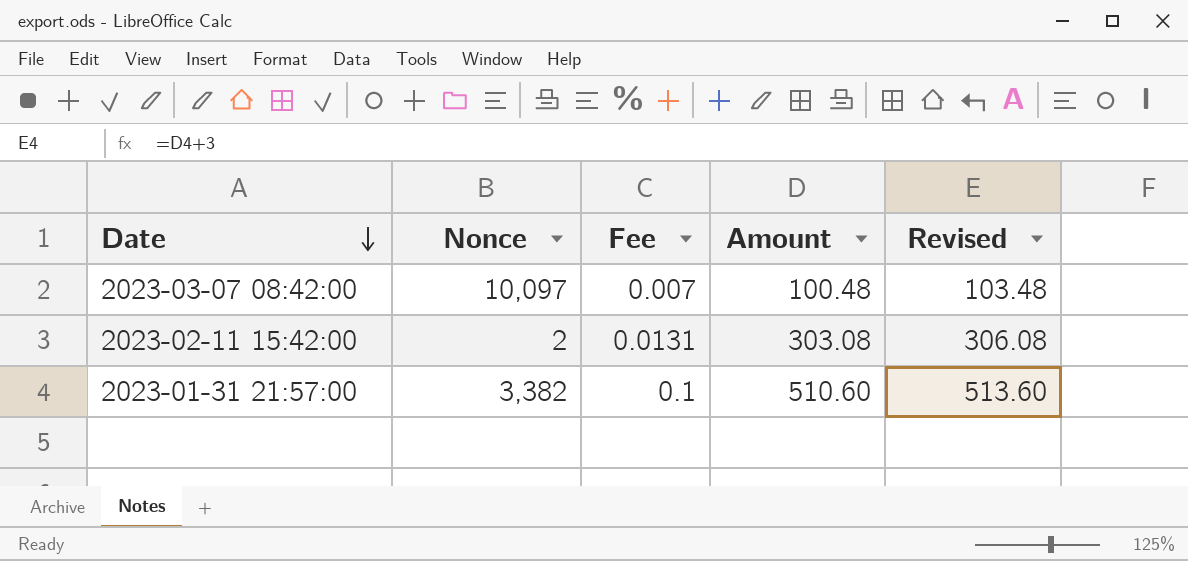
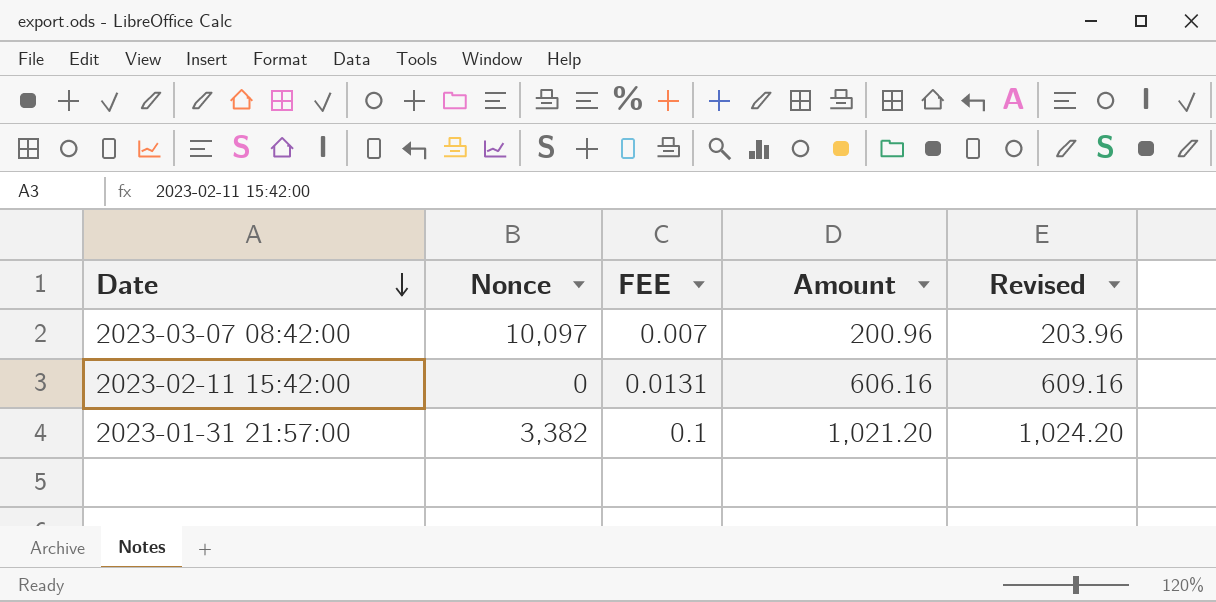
column name: Fee -> FEE
2023-03-07 08:42:00 | Amount: 100.48 -> 200.96
2023-03-07 08:42:00 | Revised: 103.48 -> 203.96
2023-02-11 15:42:00 | Nonce: 2 -> 0
2023-02-11 15:42:00 | Amount: 303.08 -> 606.16
2023-02-11 15:42:00 | Revised: 306.08 -> 609.16
2023-01-31 21:57:00 | Amount: 510.60 -> 1,021.20
2023-01-31 21:57:00 | Revised: 513.60 -> 1,024.20

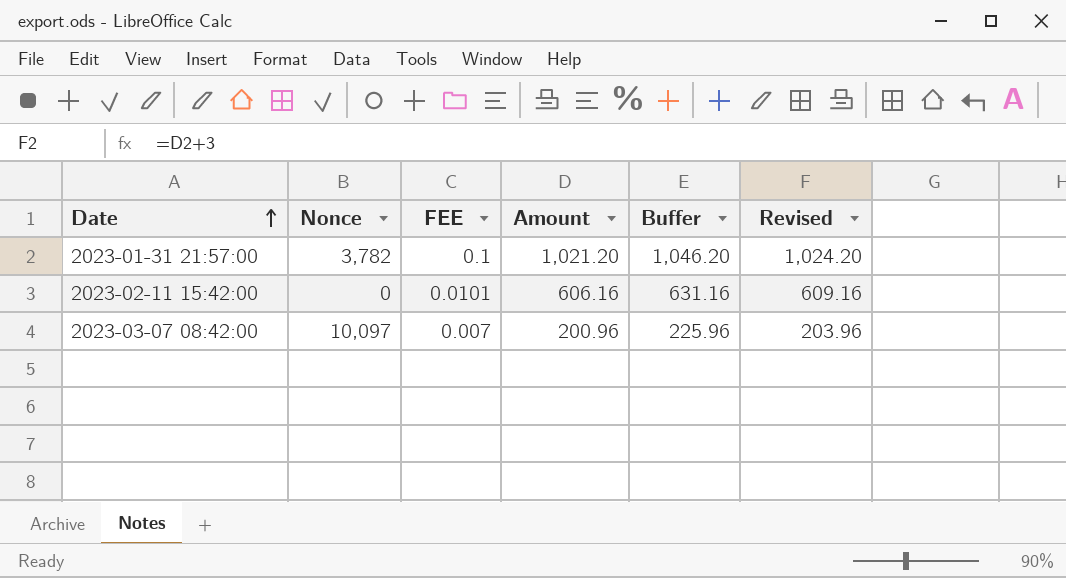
row order: Date descending -> Date ascending
column Buffer | formula: none -> [Amount] + 25
2023-01-31 21:57:00 | Nonce: 3,382 -> 3,782
2023-02-11 15:42:00 | FEE: 0.0131 -> 0.0101

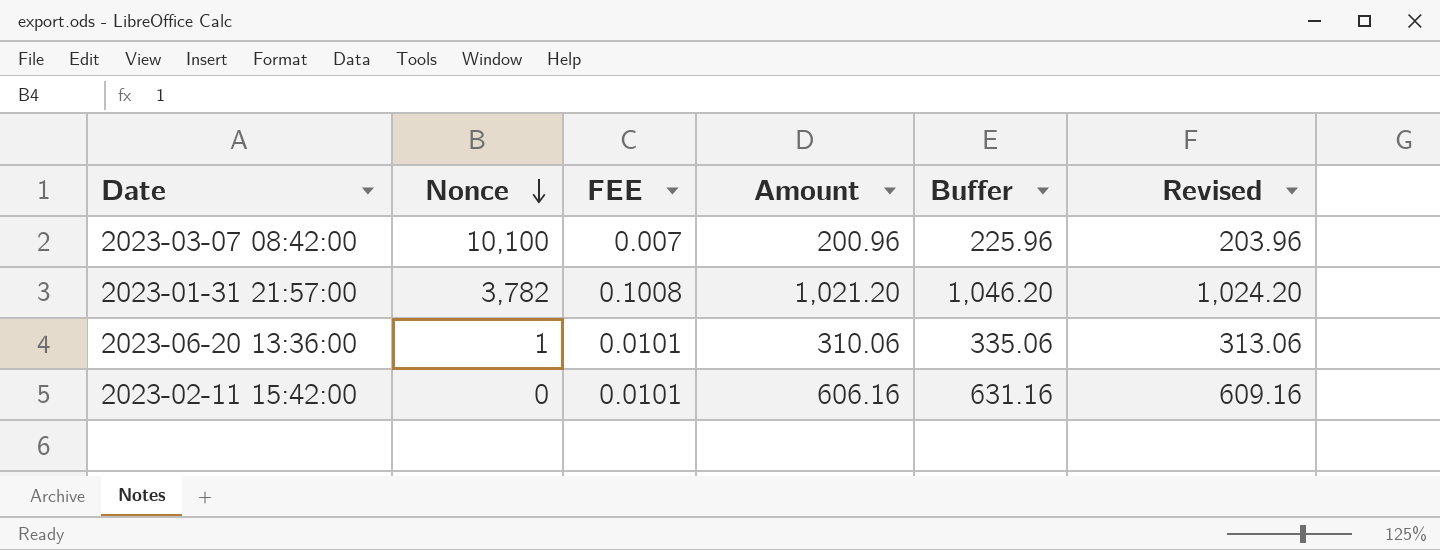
row order: Date ascending -> Nonce descending
2023-03-07 08:42:00 | Nonce: 10,097 -> 10,100
2023-01-31 21:57:00 | FEE: 0.1 -> 0.1008
row 2023-06-20 13:36:00: none -> 1 | 0.0101 | 310.06 | 335.06 | 313.06

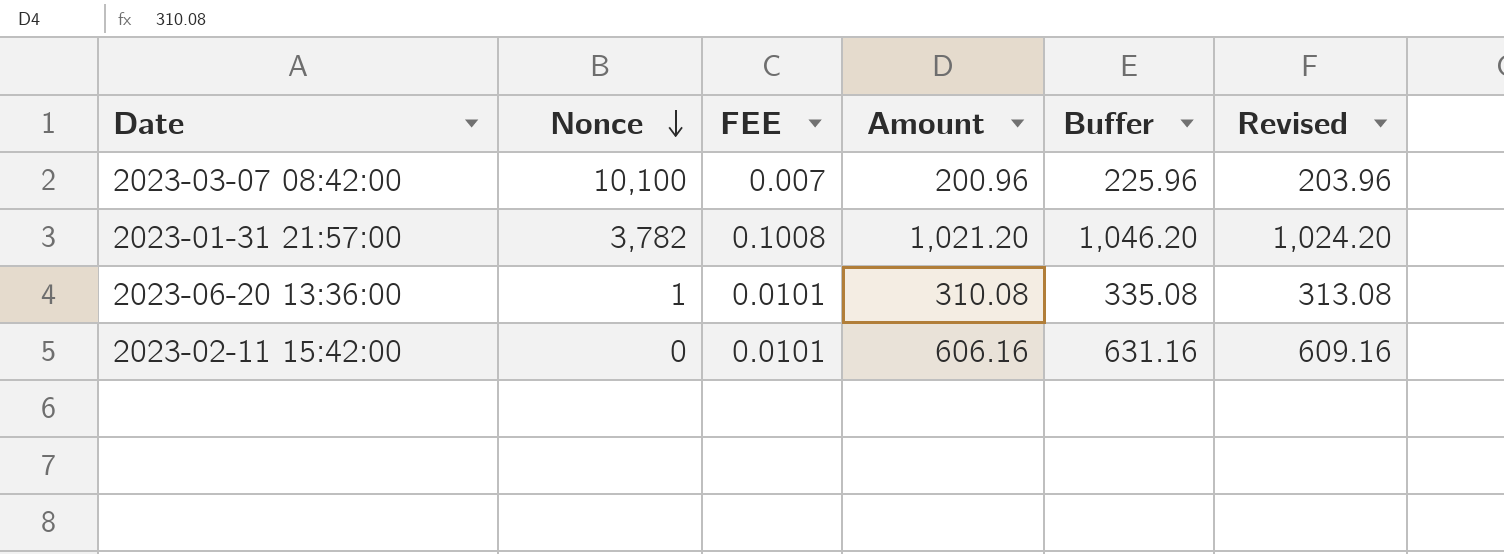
2023-06-20 13:36:00 | Amount: 310.06 -> 310.08
2023-06-20 13:36:00 | Buffer: 335.06 -> 335.08
2023-06-20 13:36:00 | Revised: 313.06 -> 313.08

